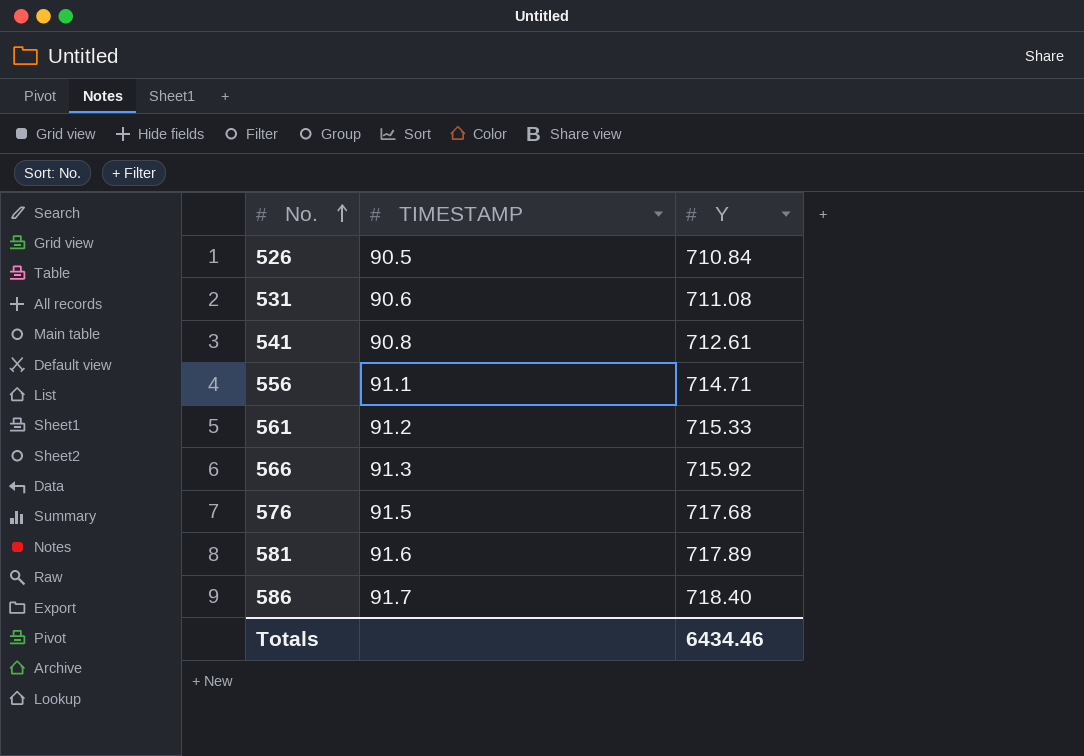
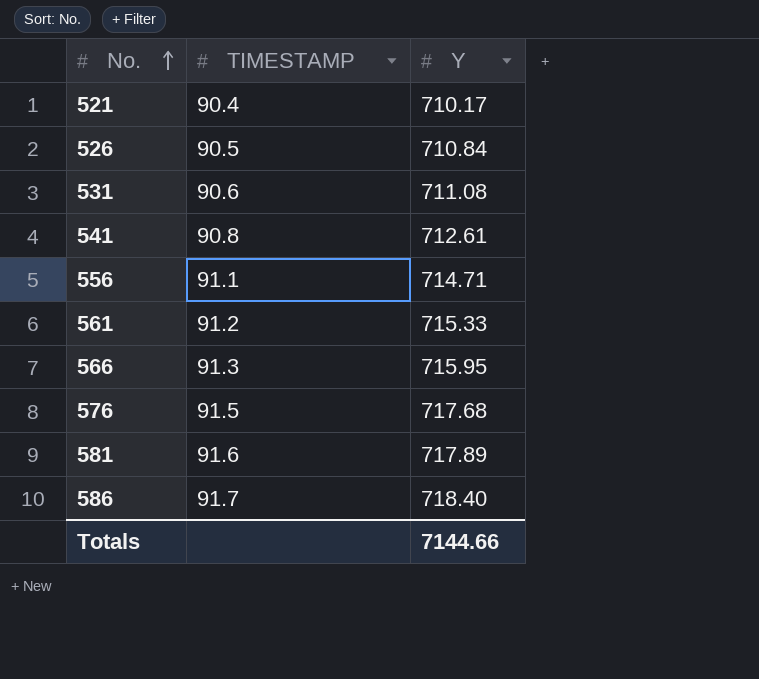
row 521: none -> 90.4 | 710.17
566 | Y: 715.92 -> 715.95
Totals | Y: 6434.46 -> 7144.66

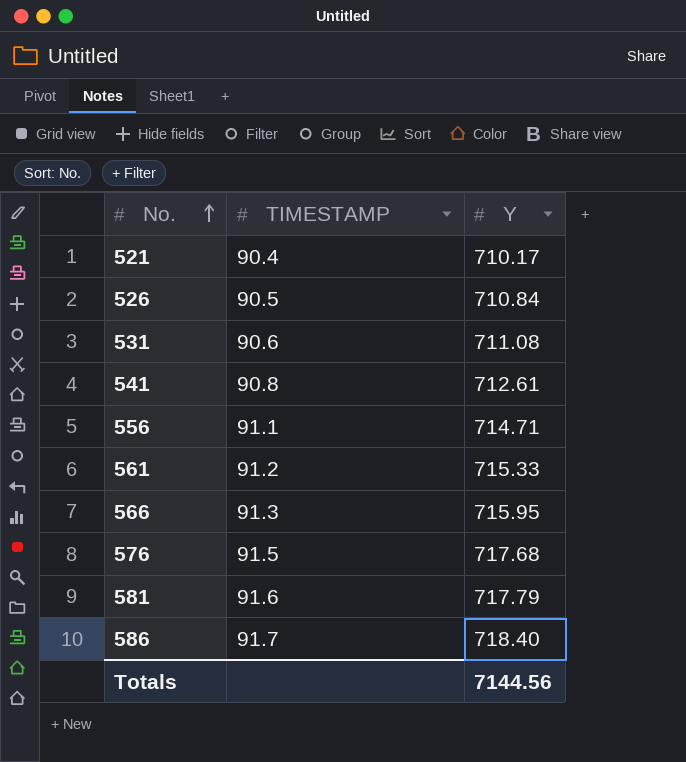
581 | Y: 717.89 -> 717.79
Totals | Y: 7144.66 -> 7144.56

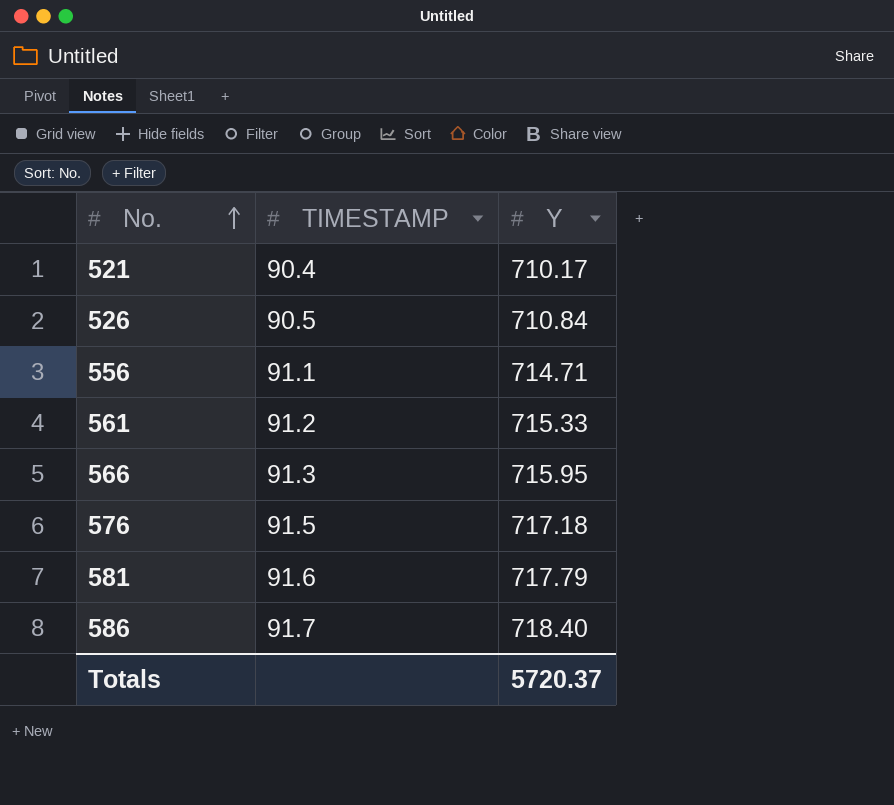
row 531: 90.6 | 711.08 -> none
row 541: 90.8 | 712.61 -> none
576 | Y: 717.68 -> 717.18
Totals | Y: 7144.56 -> 5720.37

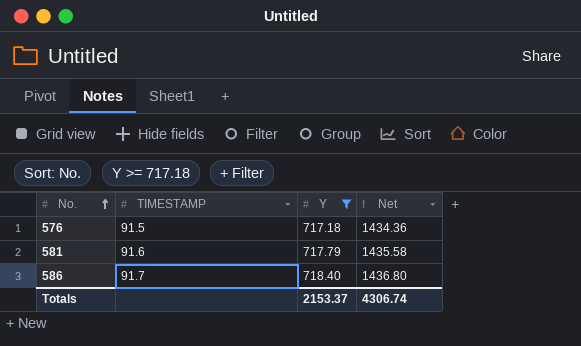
filter: none -> Y >= 717.18
column Net | formula: none -> [Y] * 2
Totals | Y: 5720.37 -> 2153.37

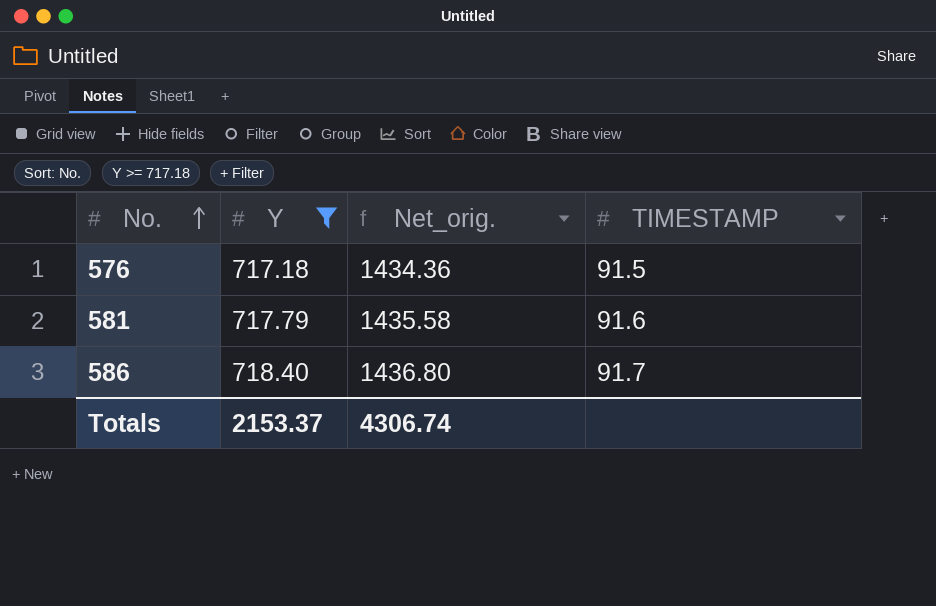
column name: Net -> Net_orig.
column TIMESTAMP | position: 2 -> 4

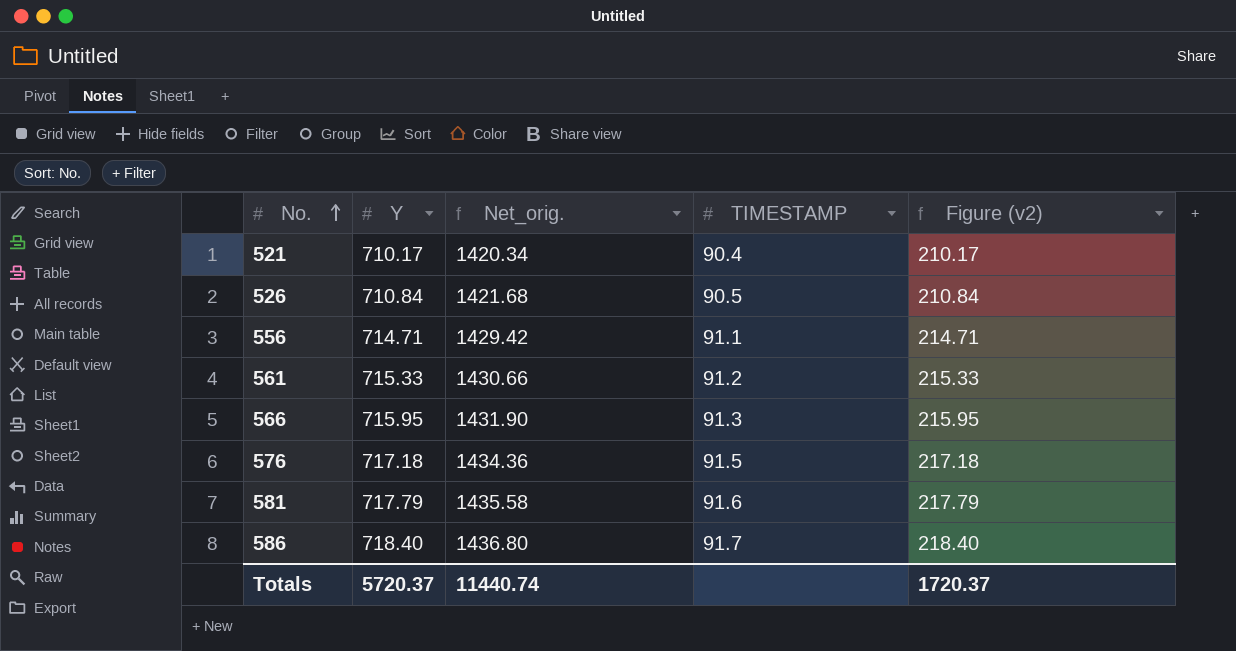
filter: Y >= 717.18 -> none
column Figure (v2) | formula: none -> [Y] - 500
Totals | Y: 2153.37 -> 5720.37
Totals | Net_orig.: 4306.74 -> 11440.74

